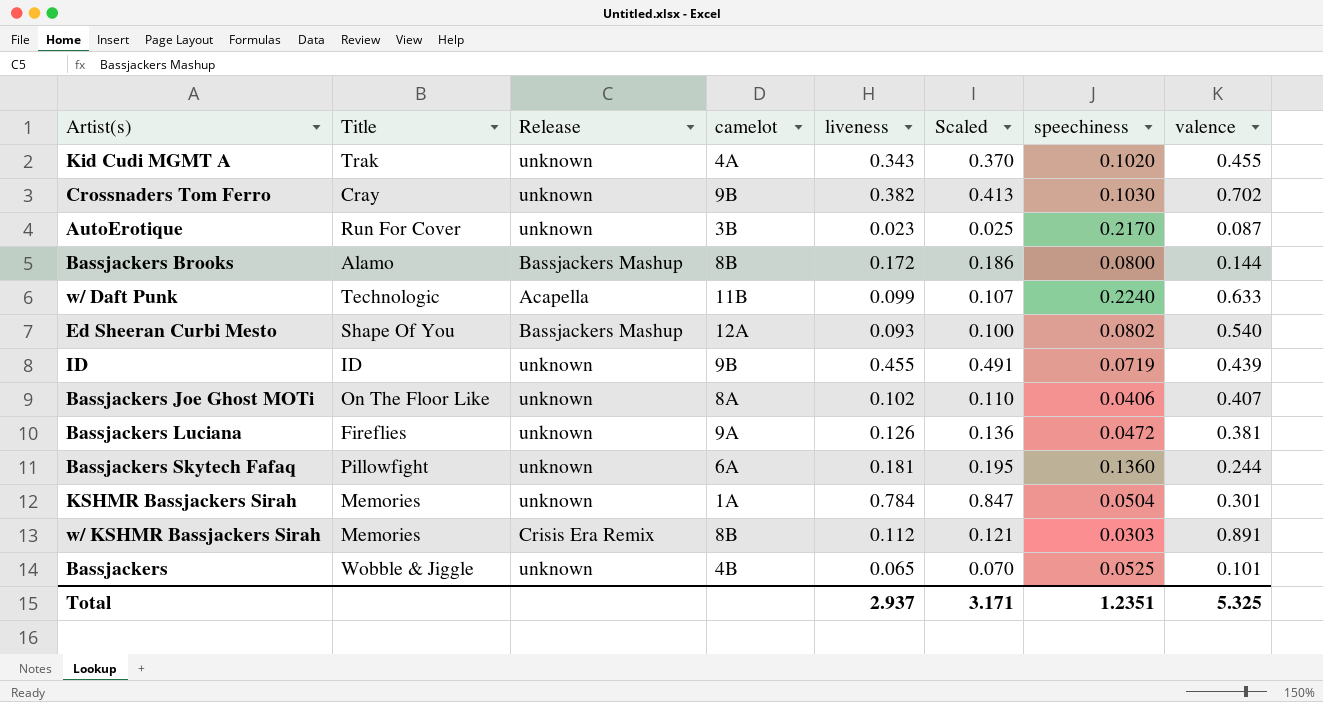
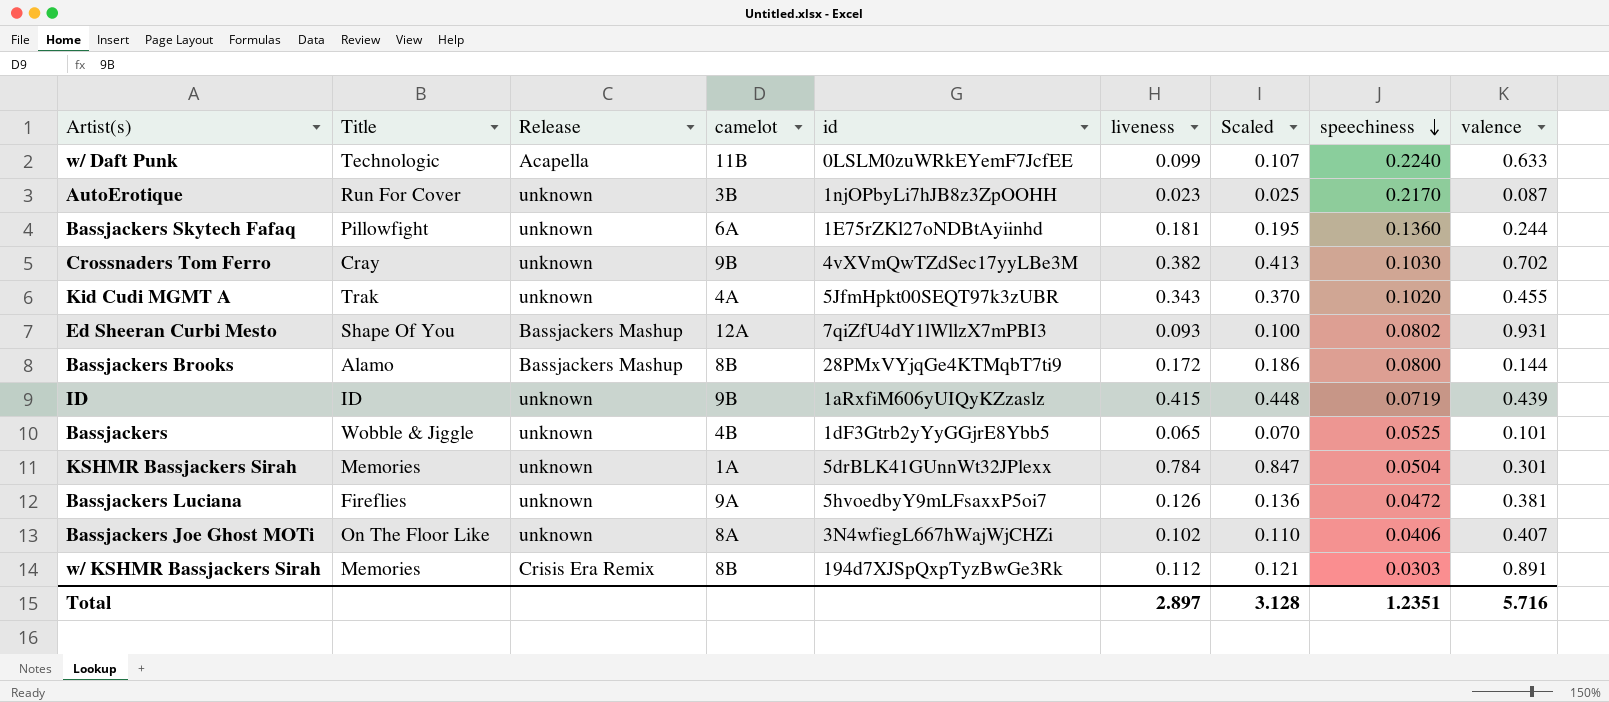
row order: none -> speechiness descending
column id | position: none -> 5
Ed Sheeran Curbi Mesto | valence: 0.540 -> 0.931
ID | liveness: 0.455 -> 0.415
ID | Scaled: 0.491 -> 0.448
Total | liveness: 2.937 -> 2.897
Total | Scaled: 3.171 -> 3.128
Total | valence: 5.325 -> 5.716

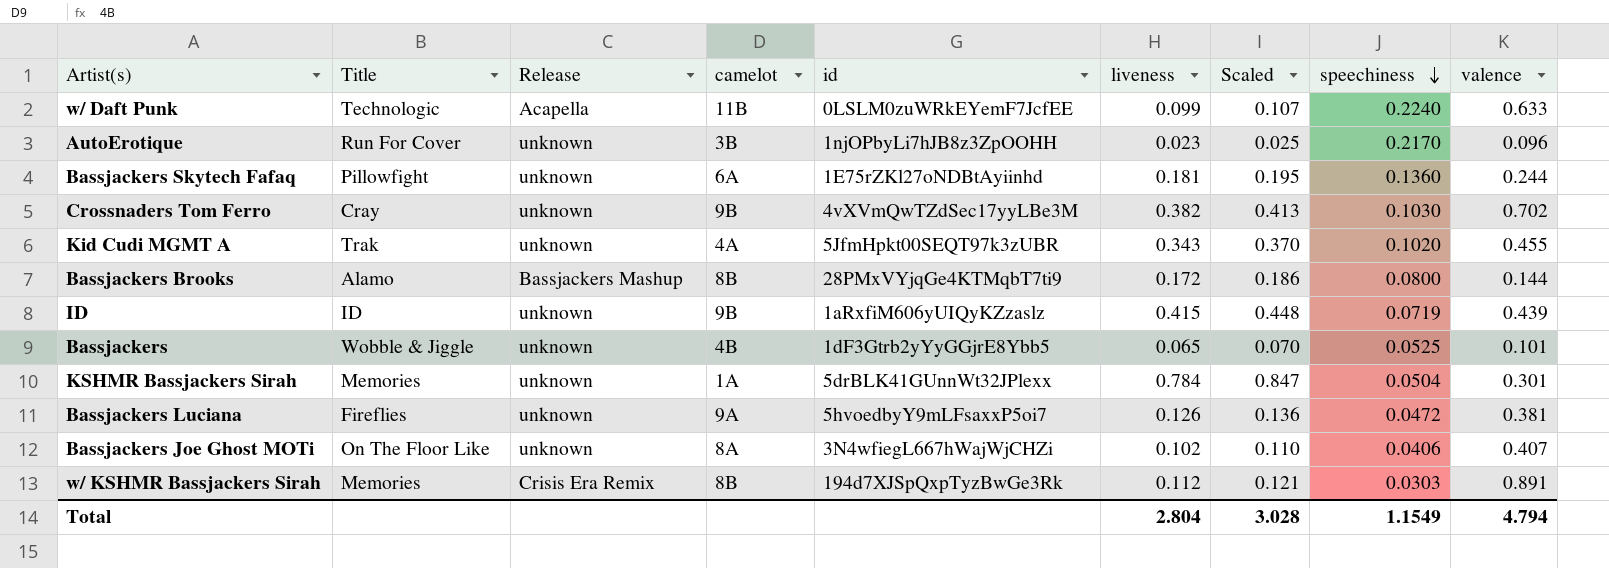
row Ed Sheeran Curbi Mesto: Shape Of You | Bassjackers Mashup | 12A | 7qiZfU4dY1lWllzX7mPBI3 | 0.093 | 0.100 | 0.0802 | 0.931 -> none
AutoErotique | valence: 0.087 -> 0.096
Total | liveness: 2.897 -> 2.804
Total | Scaled: 3.128 -> 3.028
Total | speechiness: 1.2351 -> 1.1549
Total | valence: 5.716 -> 4.794

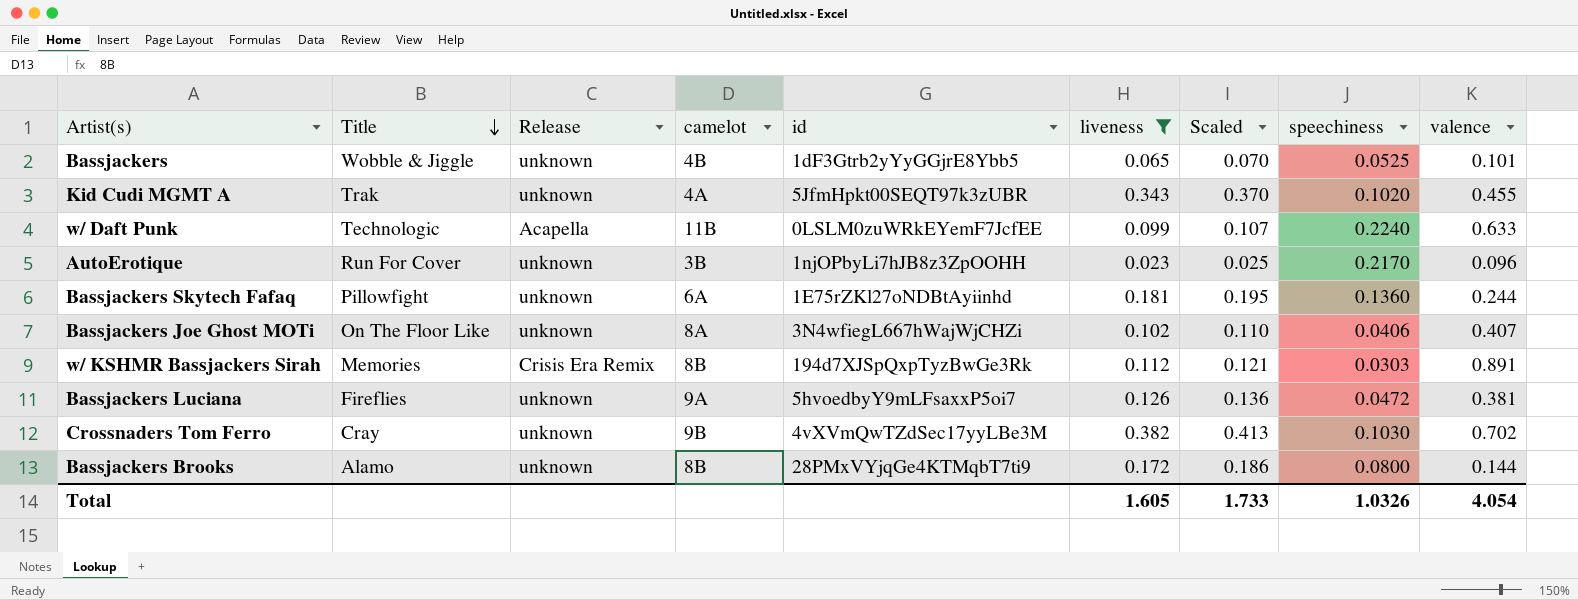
filter: none -> liveness <= 0.382
row order: speechiness descending -> Title descending
Bassjackers Brooks | Release: Bassjackers Mashup -> unknown
Total | liveness: 2.804 -> 1.605
Total | Scaled: 3.028 -> 1.733
Total | speechiness: 1.1549 -> 1.0326
Total | valence: 4.794 -> 4.054

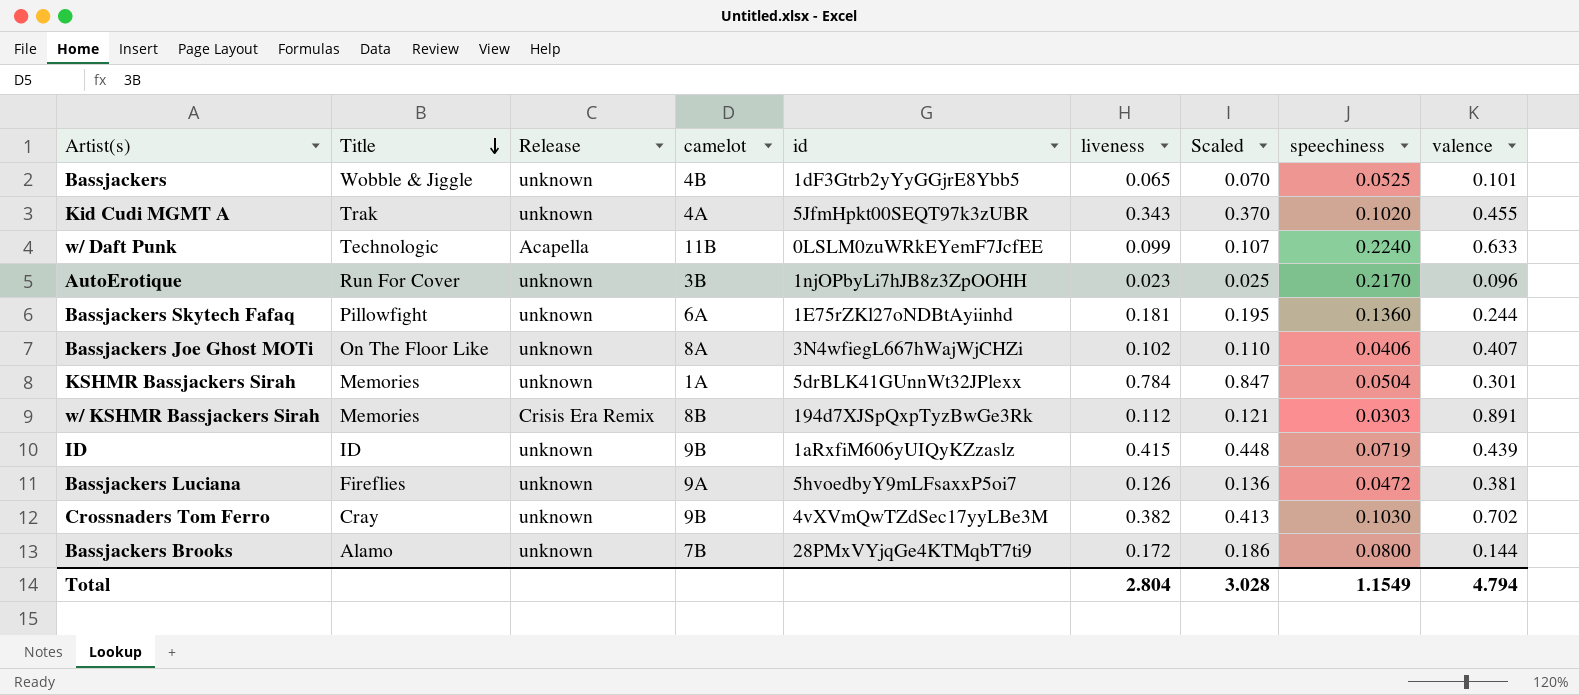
filter: liveness <= 0.382 -> none
Bassjackers Brooks | camelot: 8B -> 7B
Total | liveness: 1.605 -> 2.804
Total | Scaled: 1.733 -> 3.028
Total | speechiness: 1.0326 -> 1.1549
Total | valence: 4.054 -> 4.794

